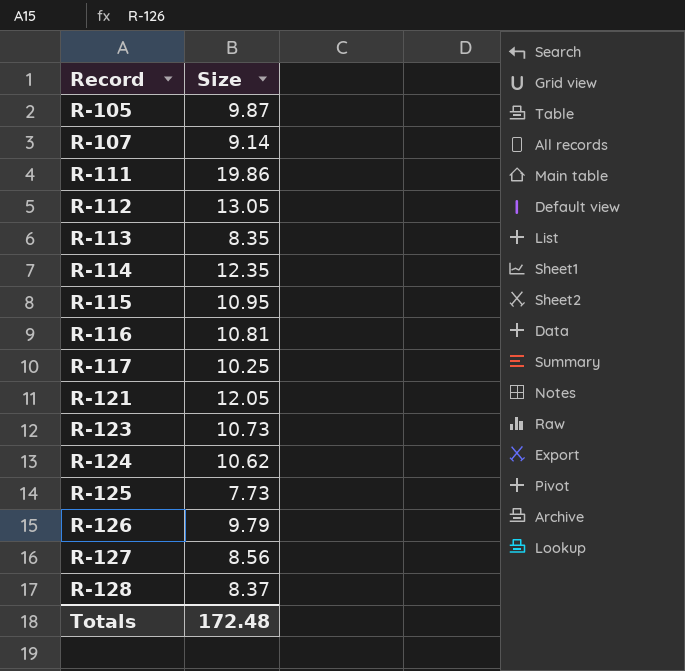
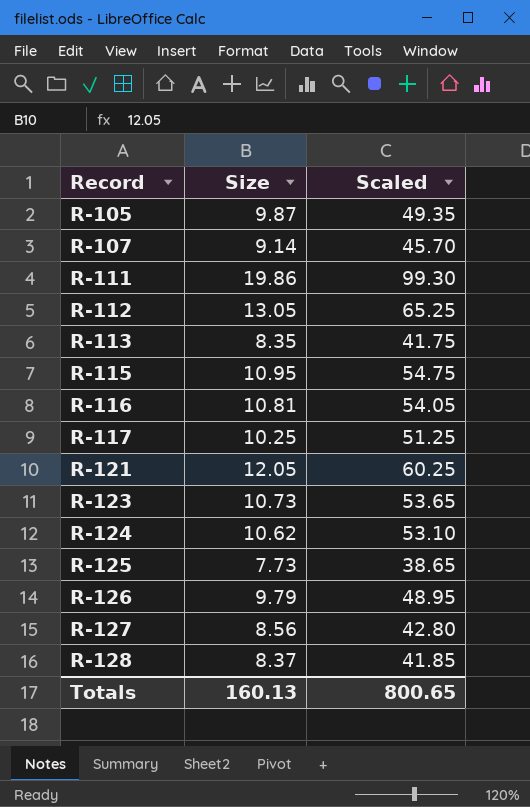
column Scaled | formula: none -> [Size] * 5
row R-114: 12.35 -> none
Totals | Size: 172.48 -> 160.13

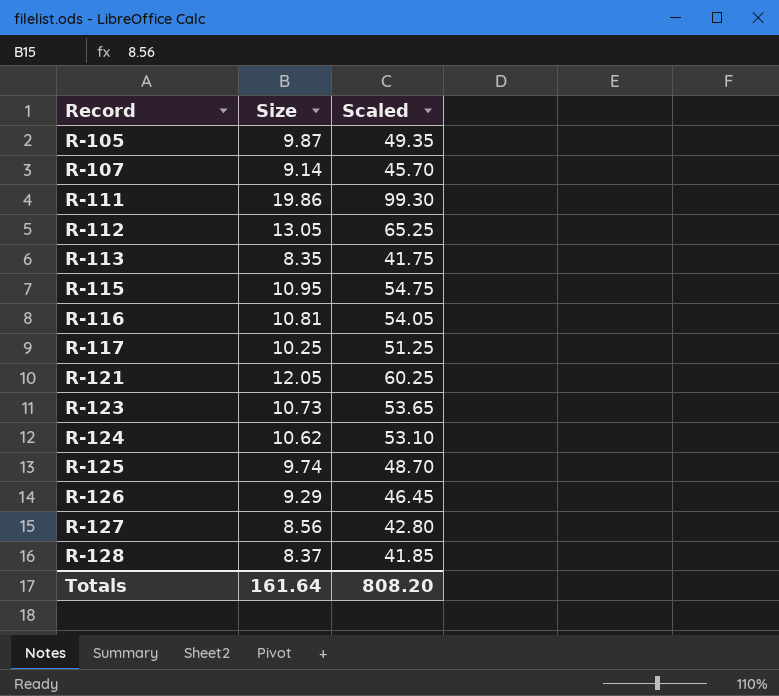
R-125 | Size: 7.73 -> 9.74
R-125 | Scaled: 38.65 -> 48.70
R-126 | Size: 9.79 -> 9.29
R-126 | Scaled: 48.95 -> 46.45
Totals | Size: 160.13 -> 161.64
Totals | Scaled: 800.65 -> 808.20

